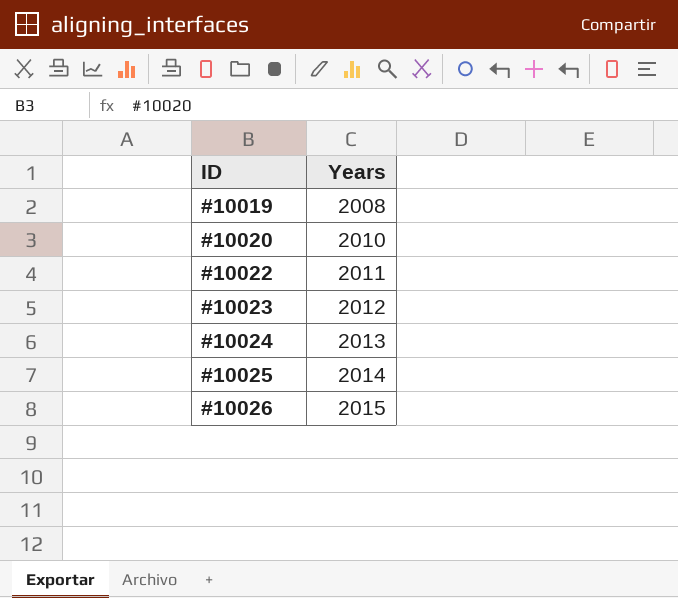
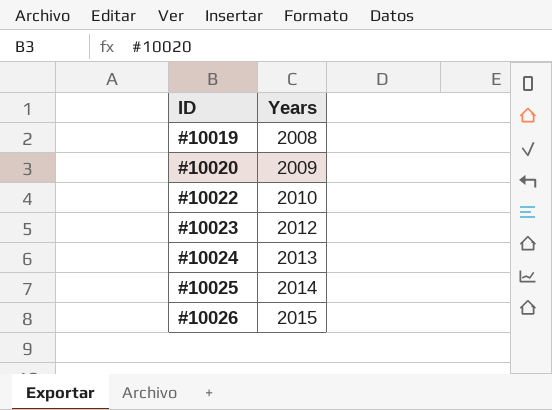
#10020 | Years: 2010 -> 2009
#10022 | Years: 2011 -> 2010

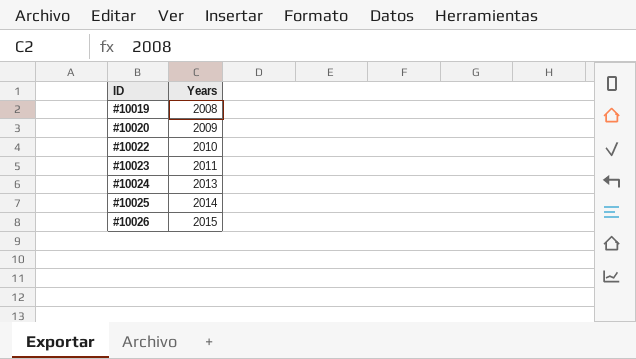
#10023 | Years: 2012 -> 2011

